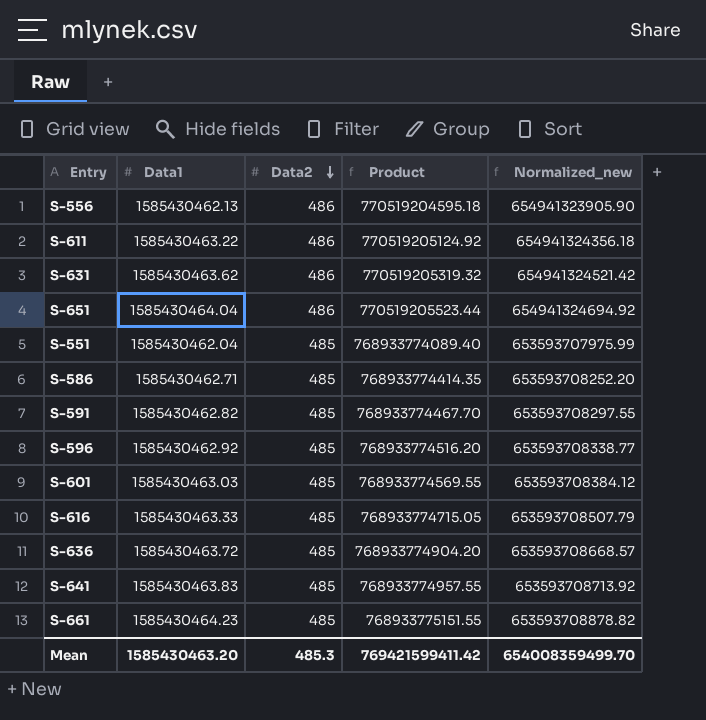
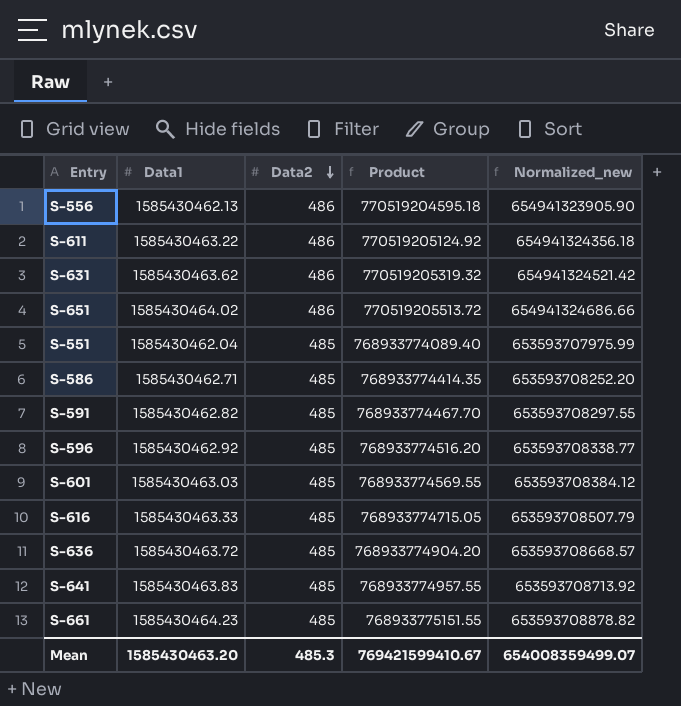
S-651 | Data1: 1585430464.04 -> 1585430464.02
S-651 | Product: 770519205523.44 -> 770519205513.72
S-651 | Normalized_new: 654941324694.92 -> 654941324686.66
Mean | Product: 769421599411.42 -> 769421599410.67
Mean | Normalized_new: 654008359499.70 -> 654008359499.07

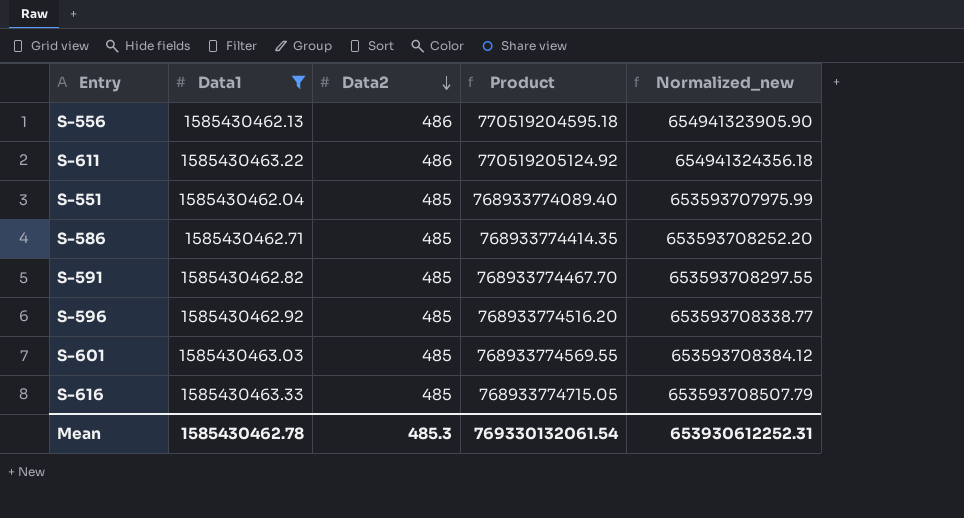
filter: none -> Data1 <= 1585430463.33
Mean | Data1: 1585430463.20 -> 1585430462.78
Mean | Product: 769421599410.67 -> 769330132061.54
Mean | Normalized_new: 654008359499.07 -> 653930612252.31

